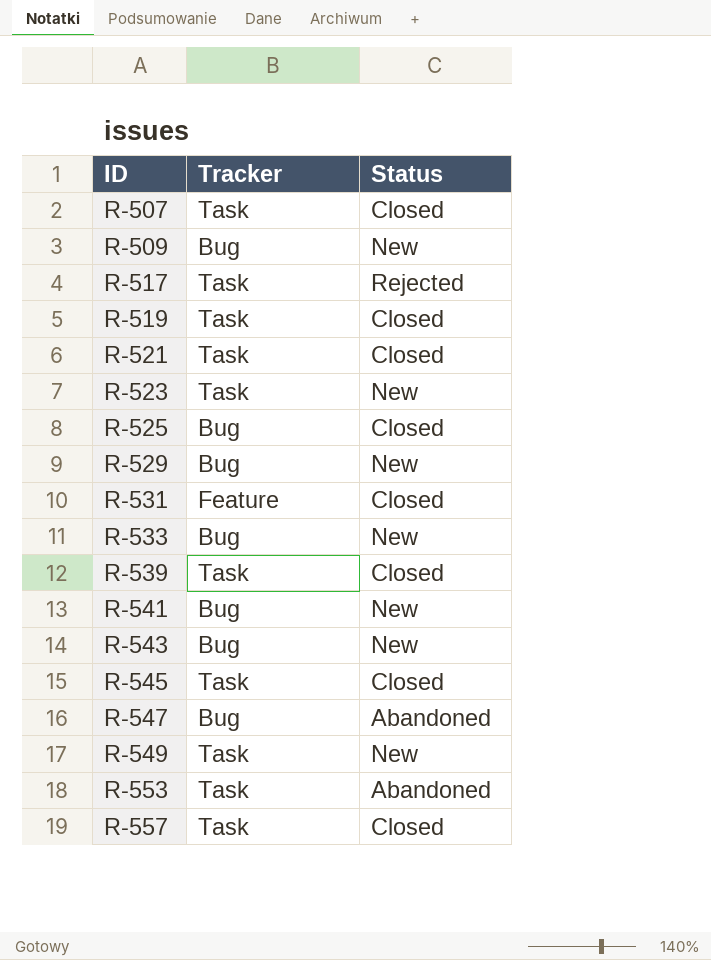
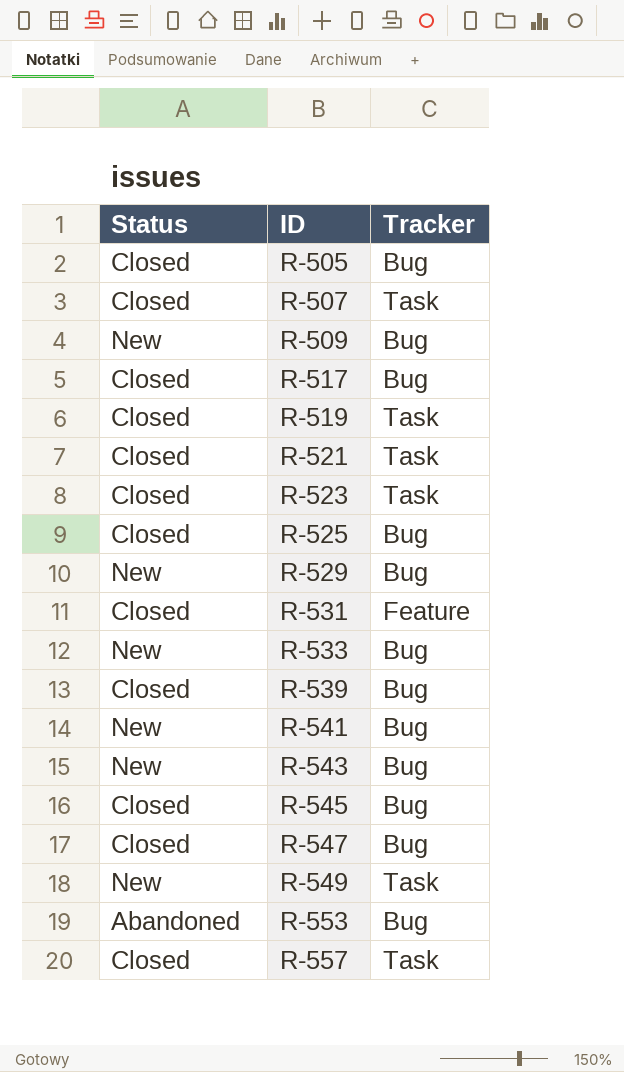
column Status | position: 3 -> 1
row R-505: none -> Closed | Bug
R-517 | Status: Rejected -> Closed
R-517 | Tracker: Task -> Bug
R-523 | Status: New -> Closed
R-539 | Tracker: Task -> Bug
R-545 | Tracker: Task -> Bug
R-547 | Status: Abandoned -> Closed
R-553 | Tracker: Task -> Bug

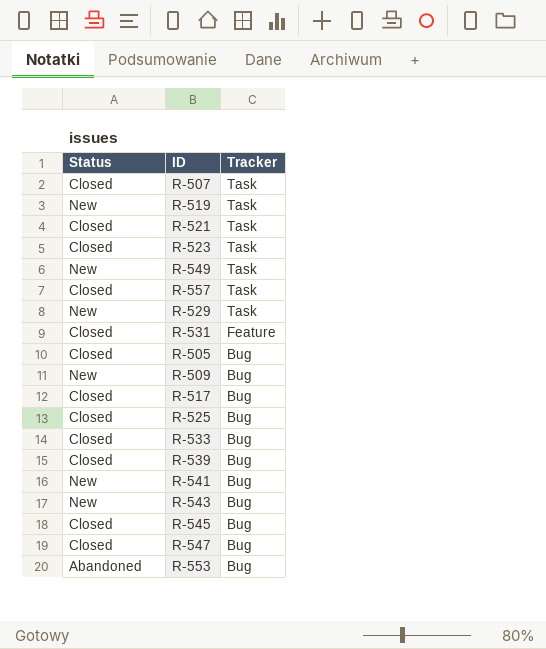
row order: ID ascending -> Tracker descending
R-519 | Status: Closed -> New
R-529 | Tracker: Bug -> Task
R-533 | Status: New -> Closed

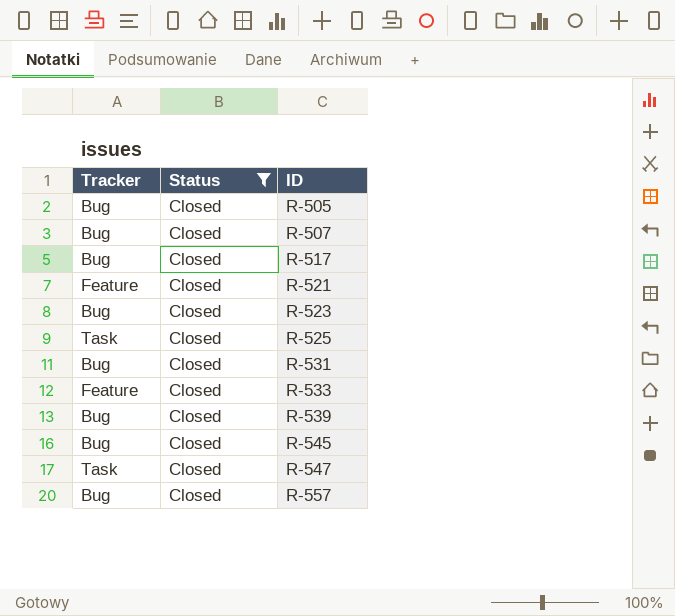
filter: none -> Status = Closed
row order: Tracker descending -> ID ascending
column Tracker | position: 3 -> 1
R-507 | Tracker: Task -> Bug
R-521 | Tracker: Task -> Feature
R-523 | Tracker: Task -> Bug
R-525 | Tracker: Bug -> Task
R-531 | Tracker: Feature -> Bug
R-533 | Tracker: Bug -> Feature
R-547 | Tracker: Bug -> Task
R-557 | Tracker: Task -> Bug

